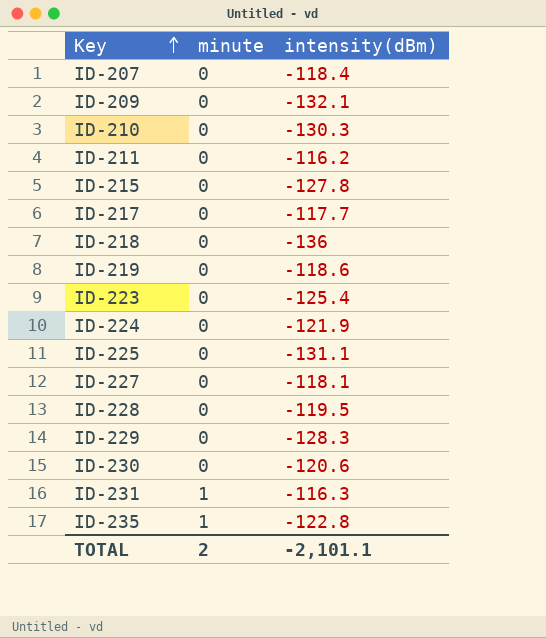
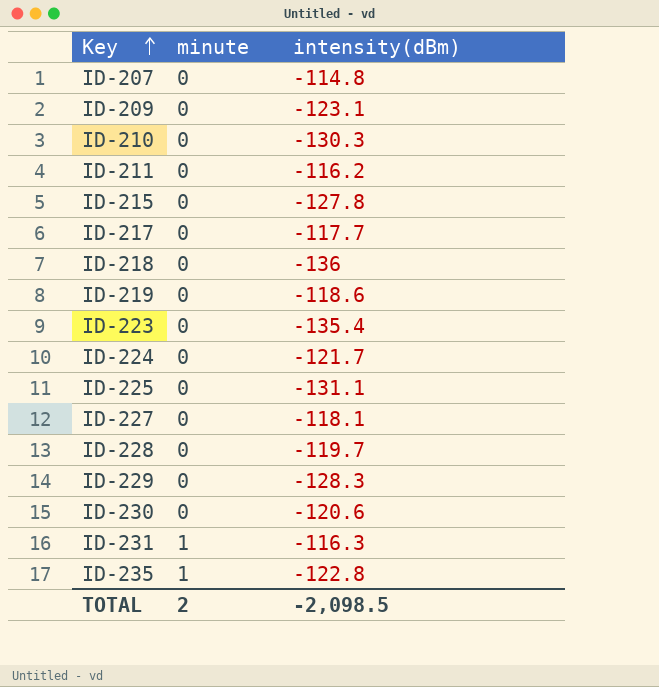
ID-207 | intensity(dBm): -118.4 -> -114.8
ID-209 | intensity(dBm): -132.1 -> -123.1
ID-223 | intensity(dBm): -125.4 -> -135.4
ID-224 | intensity(dBm): -121.9 -> -121.7
ID-228 | intensity(dBm): -119.5 -> -119.7
TOTAL | intensity(dBm): -2,101.1 -> -2,098.5

